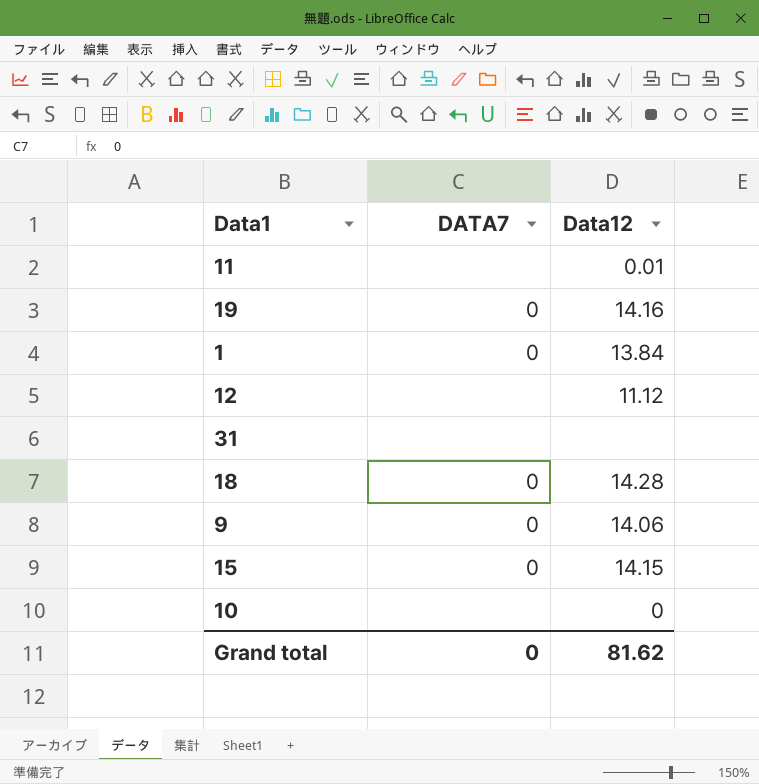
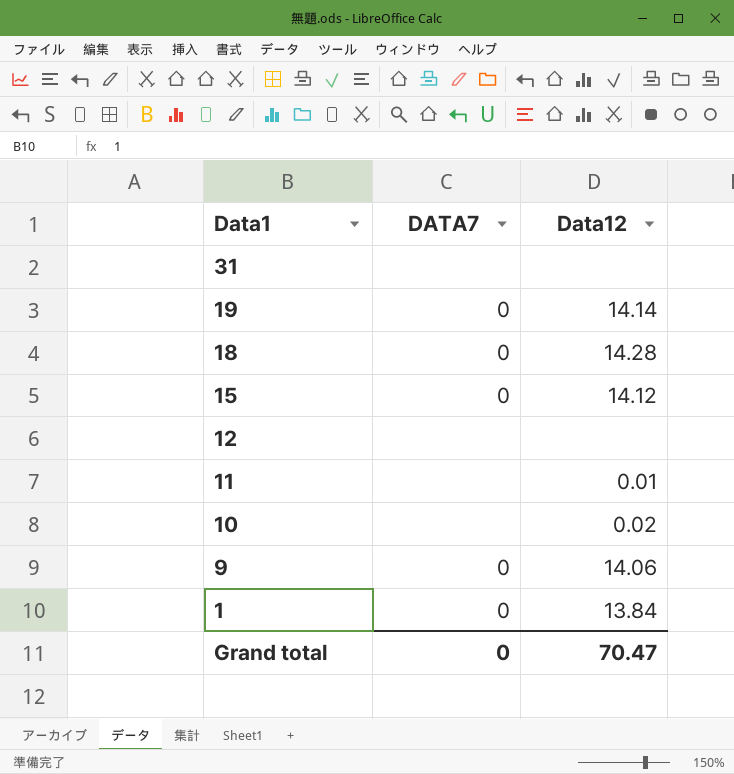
row order: none -> Data1 descending
19 | Data12: 14.16 -> 14.14
15 | Data12: 14.15 -> 14.12
12 | Data12: 11.12 -> none
10 | Data12: 0 -> 0.02
Grand total | Data12: 81.62 -> 70.47

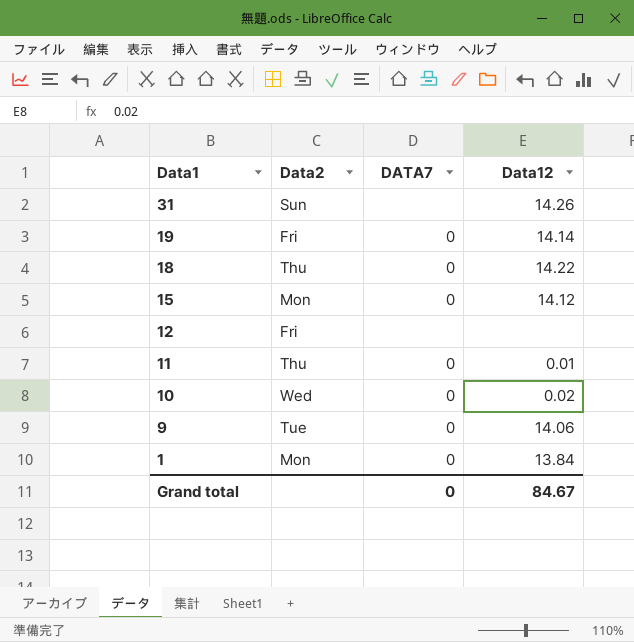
column Data2 | position: none -> 2
31 | Data12: none -> 14.26
18 | Data12: 14.28 -> 14.22
11 | DATA7: none -> 0
10 | DATA7: none -> 0
Grand total | Data12: 70.47 -> 84.67

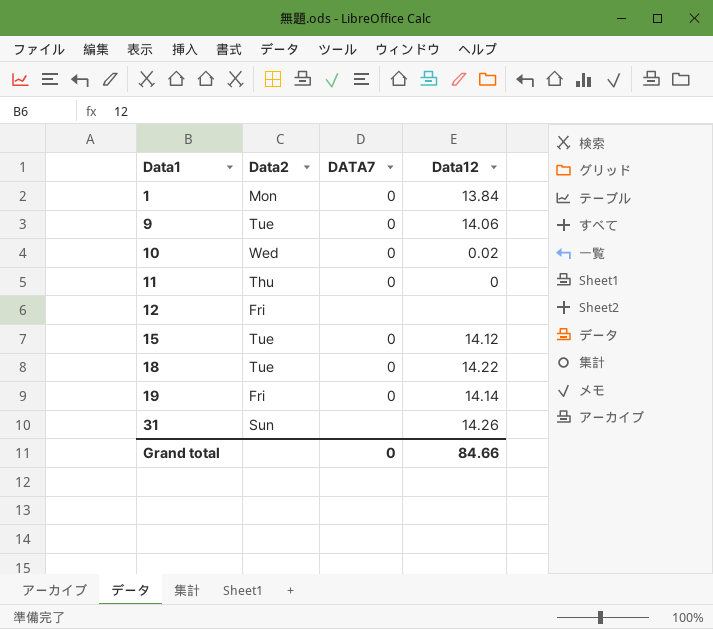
row order: Data1 descending -> Data1 ascending
11 | Data12: 0.01 -> 0
15 | Data2: Mon -> Tue
18 | Data2: Thu -> Tue
Grand total | Data12: 84.67 -> 84.66

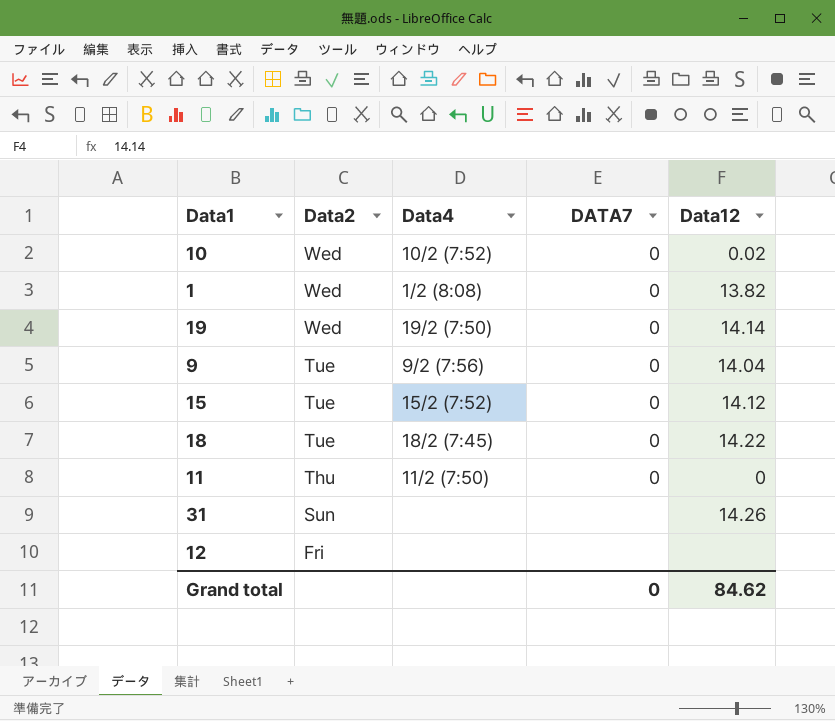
row order: Data1 ascending -> Data2 descending
column Data4 | position: none -> 3
1 | Data2: Mon -> Wed
1 | Data12: 13.84 -> 13.82
19 | Data2: Fri -> Wed
9 | Data12: 14.06 -> 14.04
Grand total | Data12: 84.66 -> 84.62

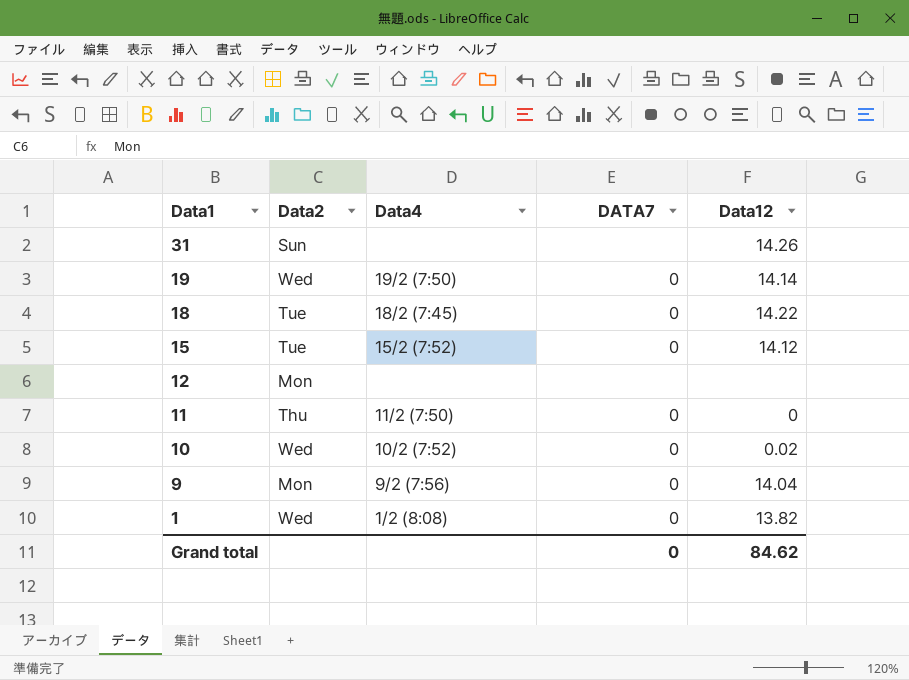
row order: Data2 descending -> Data1 descending
12 | Data2: Fri -> Mon
9 | Data2: Tue -> Mon

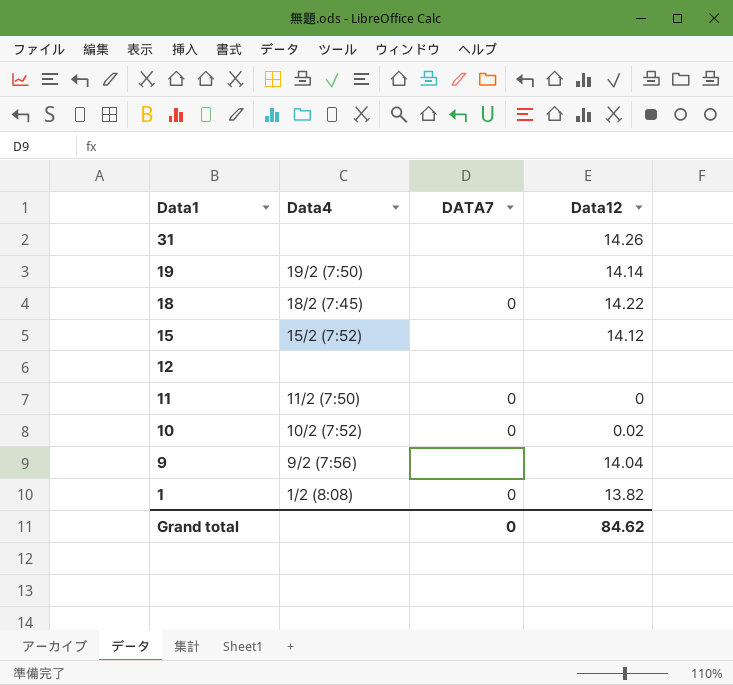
column Data2 | position: 2 -> none
19 | DATA7: 0 -> none
15 | DATA7: 0 -> none
9 | DATA7: 0 -> none

